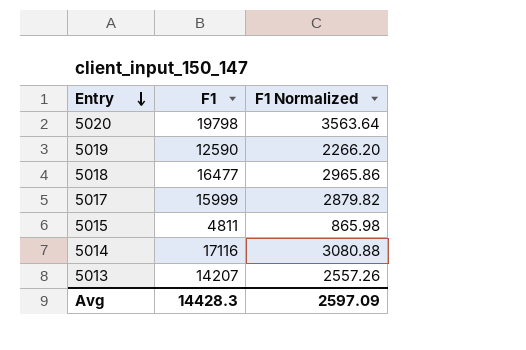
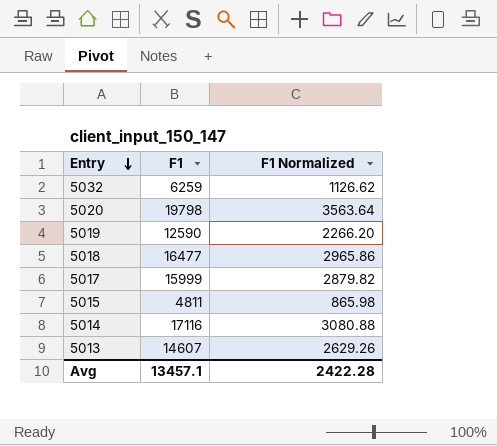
row 5032: none -> 6259 | 1126.62
5013 | F1: 14207 -> 14607
5013 | F1 Normalized: 2557.26 -> 2629.26
Avg | F1: 14428.3 -> 13457.1
Avg | F1 Normalized: 2597.09 -> 2422.28

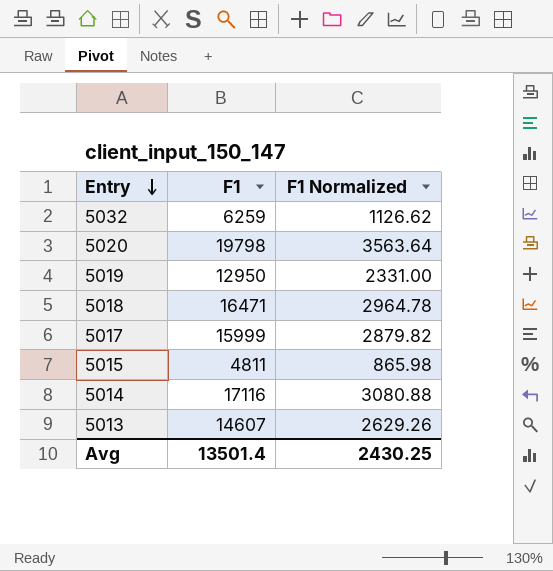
5019 | F1: 12590 -> 12950
5019 | F1 Normalized: 2266.20 -> 2331.00
5018 | F1: 16477 -> 16471
5018 | F1 Normalized: 2965.86 -> 2964.78
Avg | F1: 13457.1 -> 13501.4
Avg | F1 Normalized: 2422.28 -> 2430.25

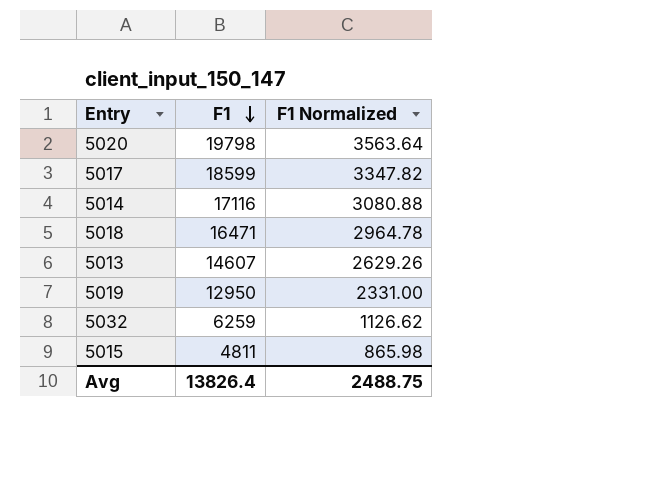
row order: Entry descending -> F1 descending
5017 | F1: 15999 -> 18599
5017 | F1 Normalized: 2879.82 -> 3347.82
Avg | F1: 13501.4 -> 13826.4
Avg | F1 Normalized: 2430.25 -> 2488.75

